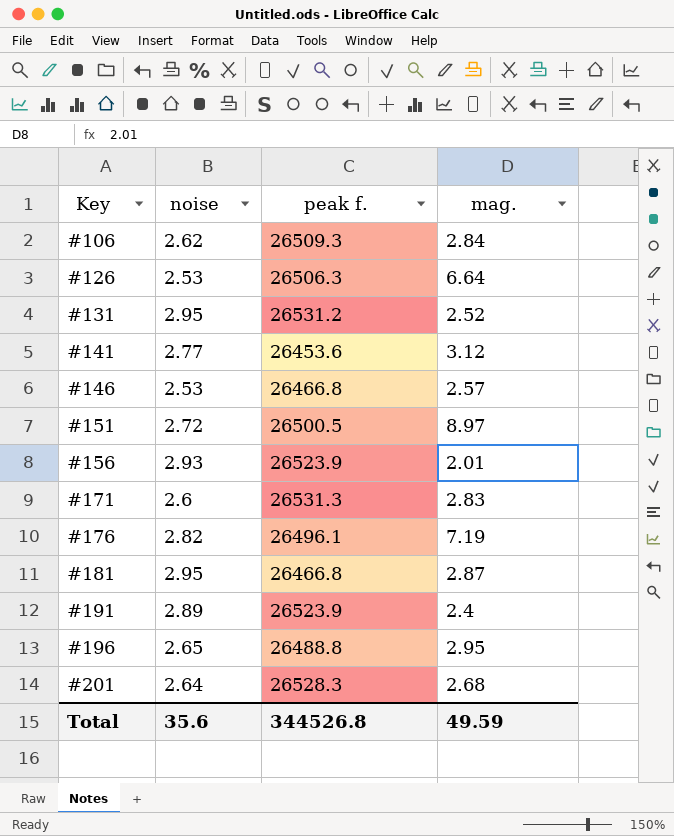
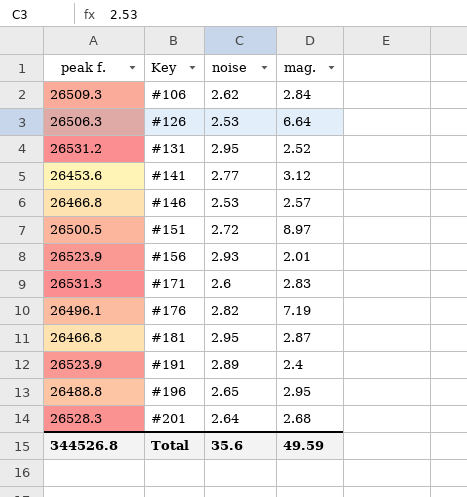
column peak f. | position: 3 -> 1

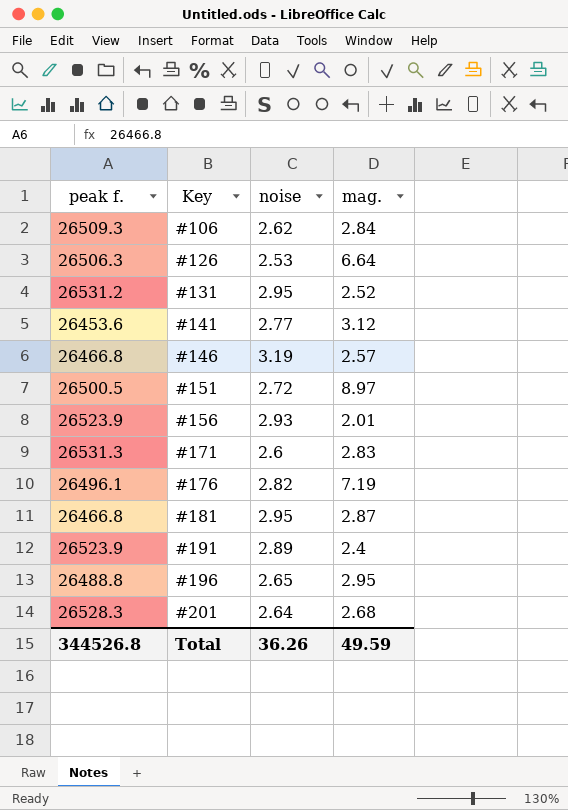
#146 | noise: 2.53 -> 3.19
Total | noise: 35.6 -> 36.26

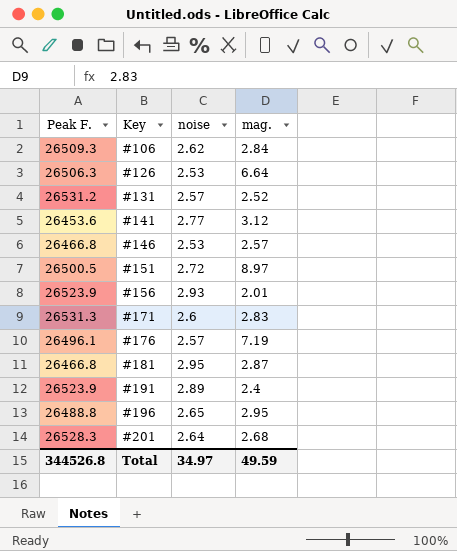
column name: peak f. -> Peak F.
#131 | noise: 2.95 -> 2.57
#146 | noise: 3.19 -> 2.53
#176 | noise: 2.82 -> 2.57
Total | noise: 36.26 -> 34.97

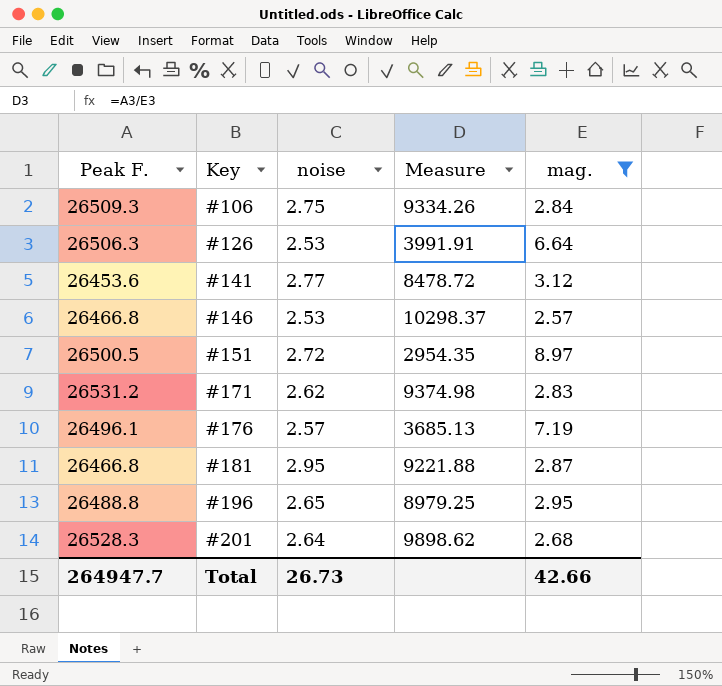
filter: none -> mag. >= 2.57
column Measure | formula: none -> [Peak F.] / [mag.]
#106 | noise: 2.62 -> 2.75
#171 | Peak F.: 26531.3 -> 26531.2
#171 | noise: 2.6 -> 2.62
Total | Peak F.: 344526.8 -> 264947.7
Total | noise: 34.97 -> 26.73
Total | mag.: 49.59 -> 42.66

